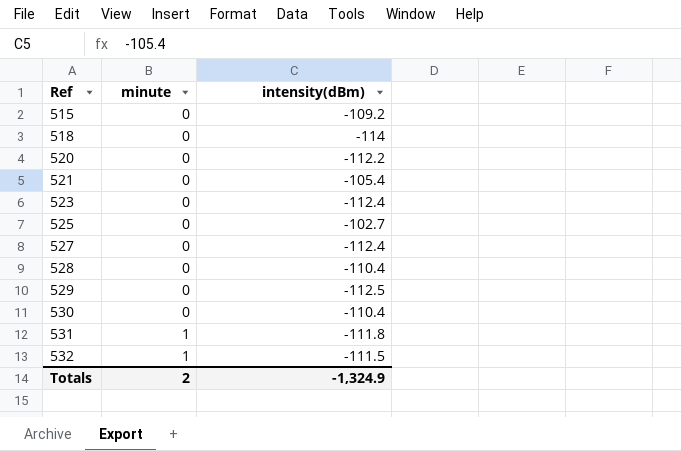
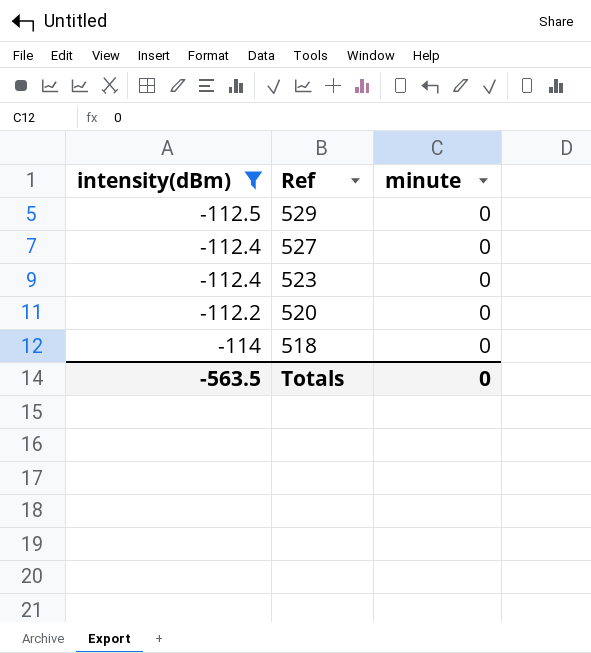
filter: none -> intensity(dBm) <= -112.2
row order: Ref ascending -> Ref descending
column intensity(dBm) | position: 3 -> 1
Totals | intensity(dBm): -1,324.9 -> -563.5
Totals | minute: 2 -> 0

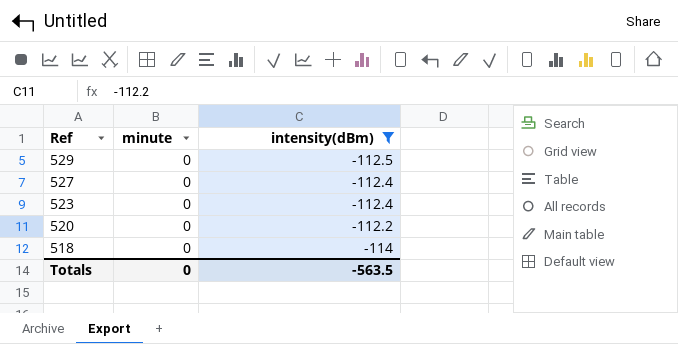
column intensity(dBm) | position: 1 -> 3

